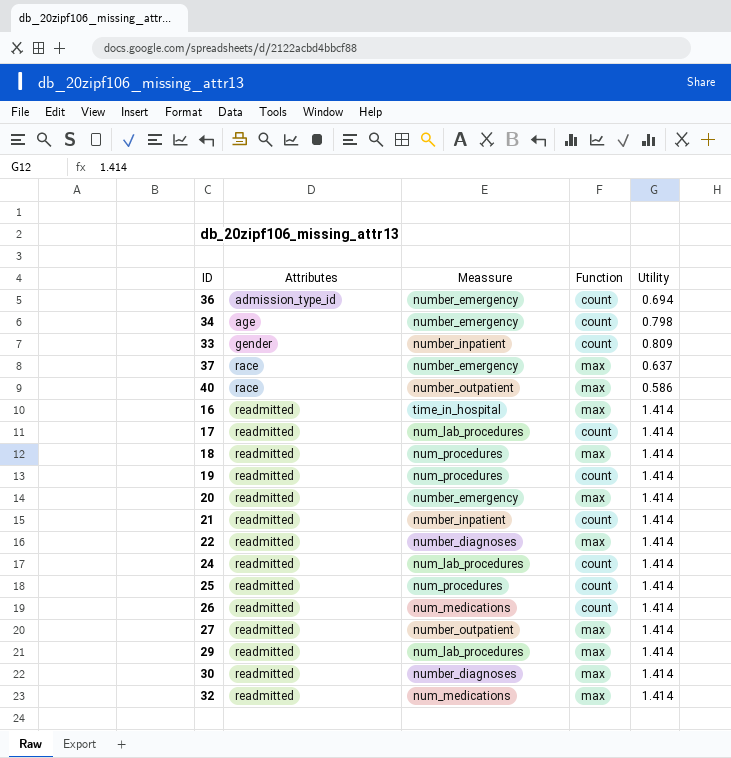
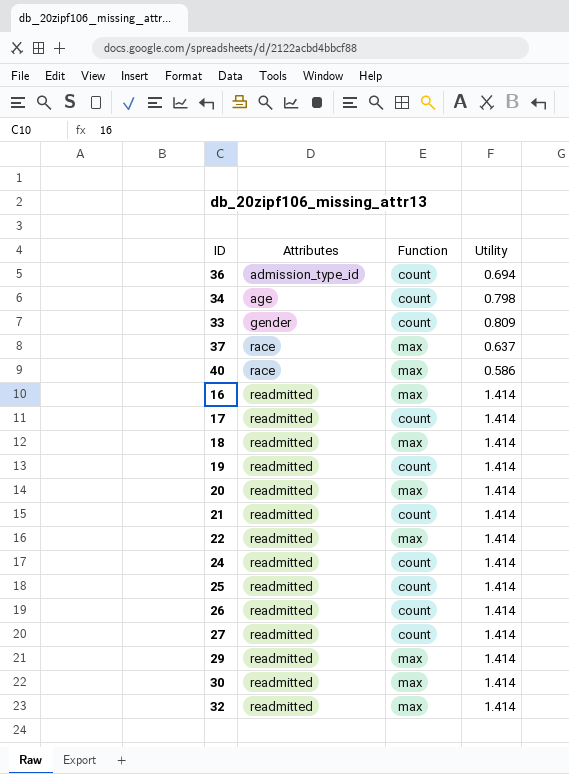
column Meassure | position: 3 -> none
27 | Function: max -> count

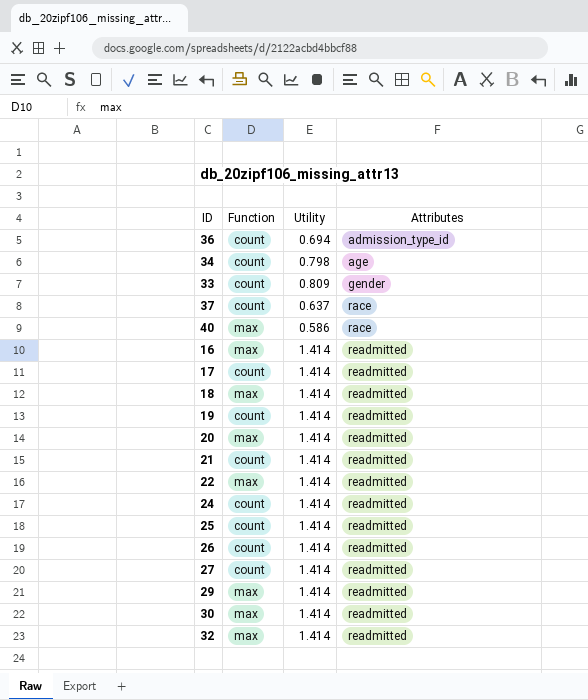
column Attributes | position: 2 -> 4
37 | Function: max -> count

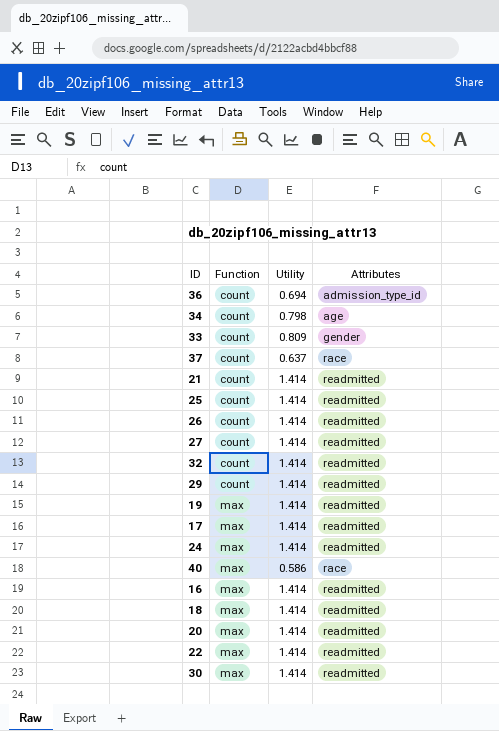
row order: Attributes ascending -> Function ascending
32 | Function: max -> count
29 | Function: max -> count
19 | Function: count -> max
17 | Function: count -> max
24 | Function: count -> max

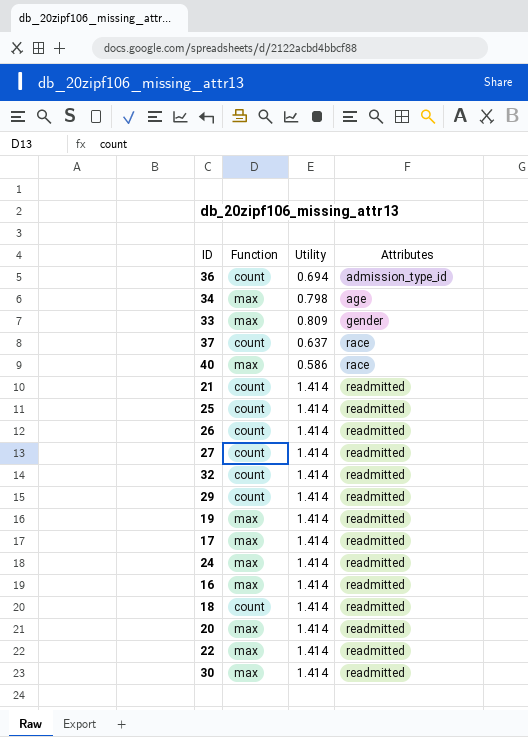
row order: Function ascending -> Attributes ascending
34 | Function: count -> max
33 | Function: count -> max
18 | Function: max -> count

